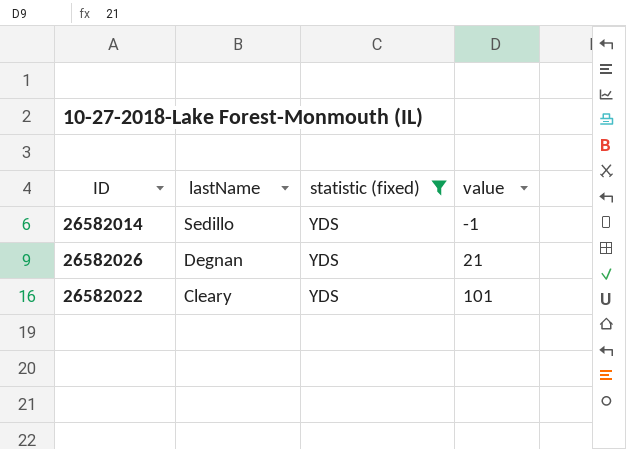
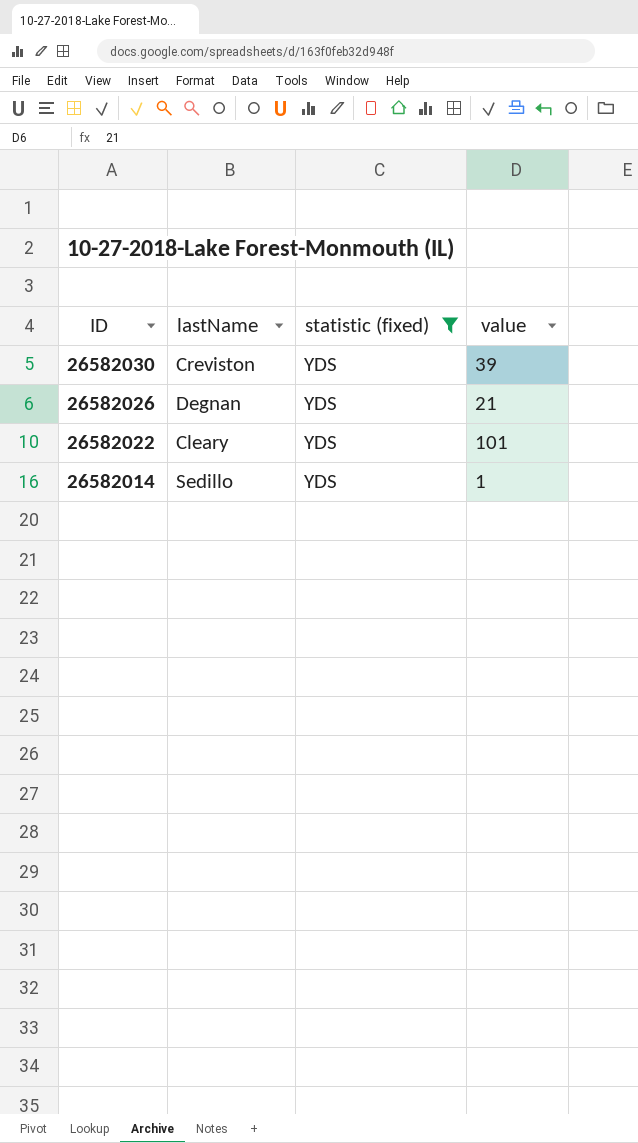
row order: lastName descending -> ID descending
row 26582030: none -> Creviston | YDS | 39
26582014 | value: -1 -> 1

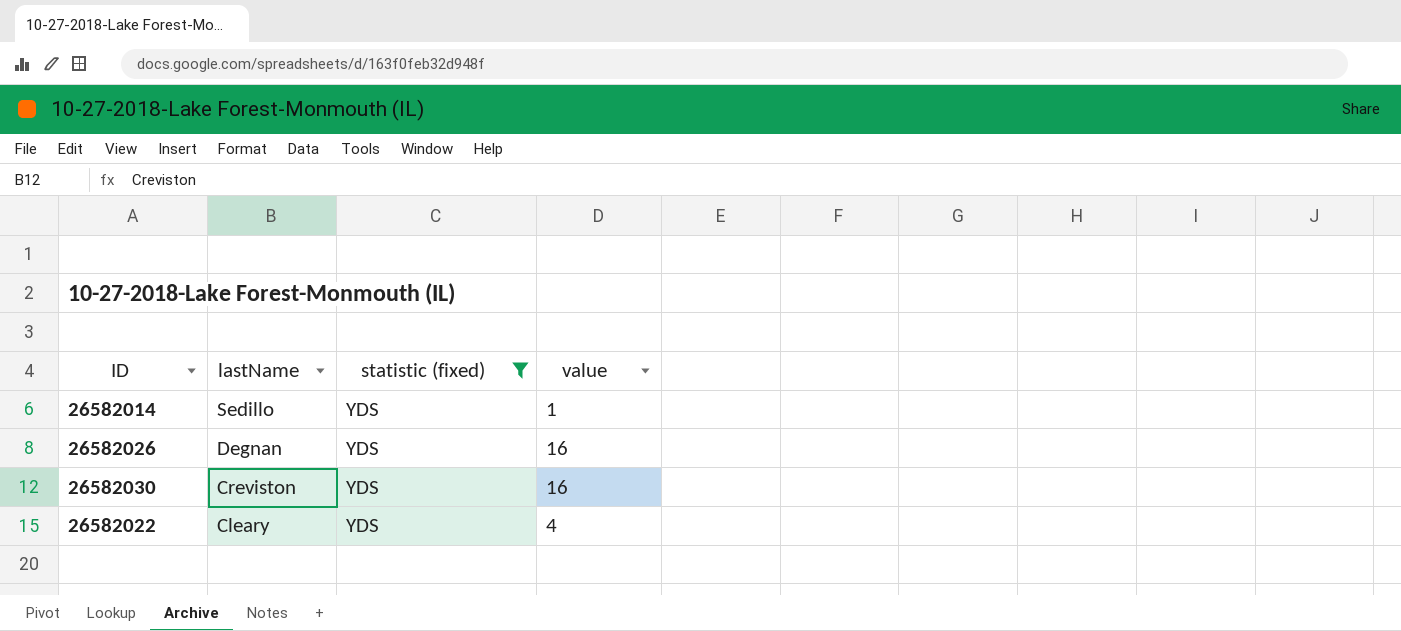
row order: ID descending -> lastName descending
26582026 | value: 21 -> 16
26582030 | value: 39 -> 16
26582022 | value: 101 -> 4

